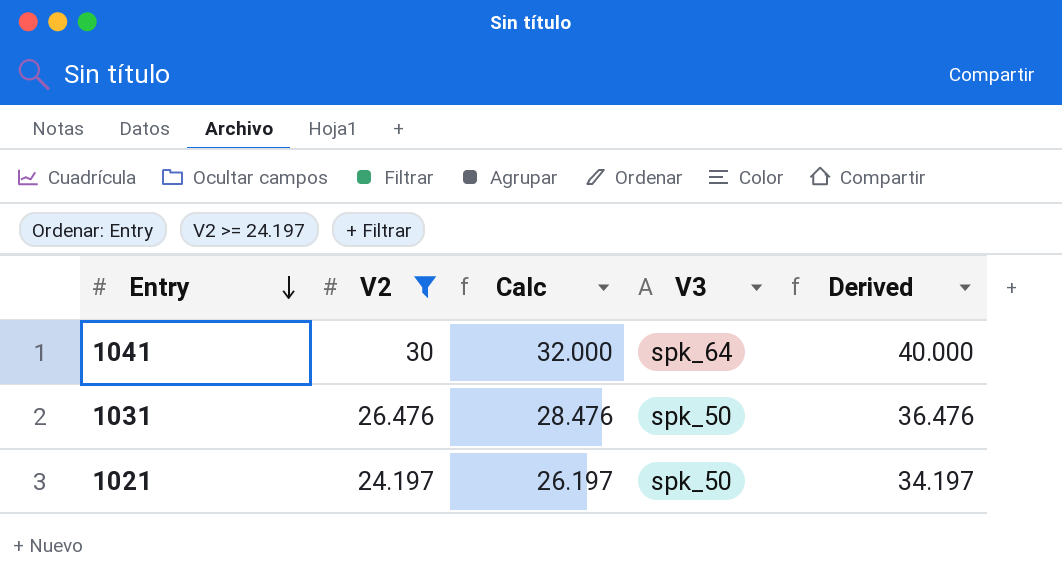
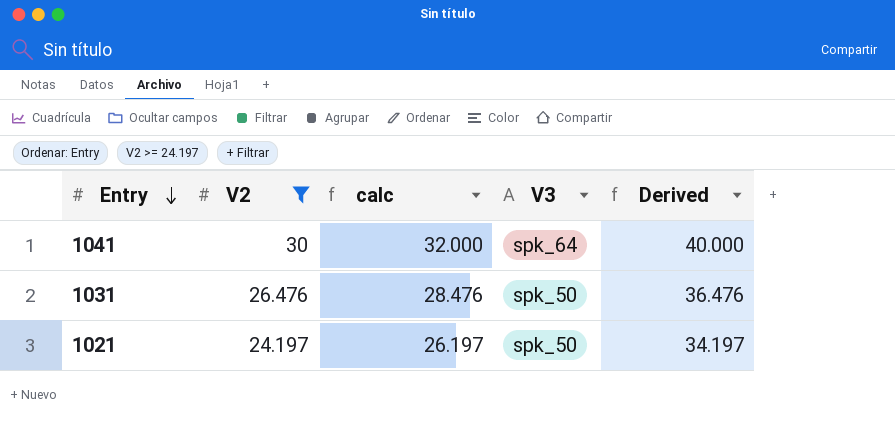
column name: Calc -> calc

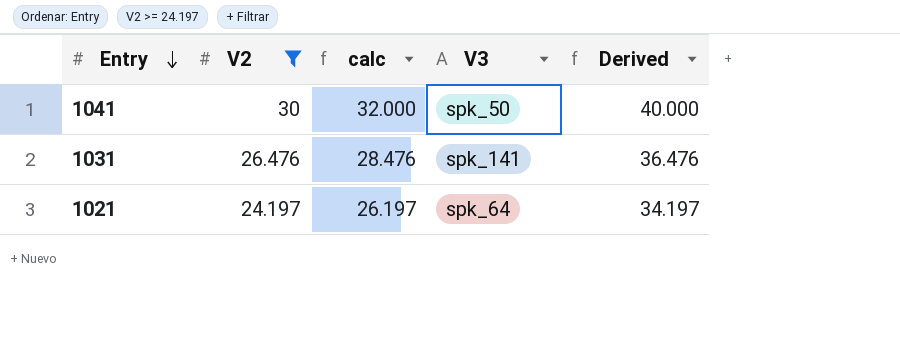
1041 | V3: spk_64 -> spk_50
1031 | V3: spk_50 -> spk_141
1021 | V3: spk_50 -> spk_64

